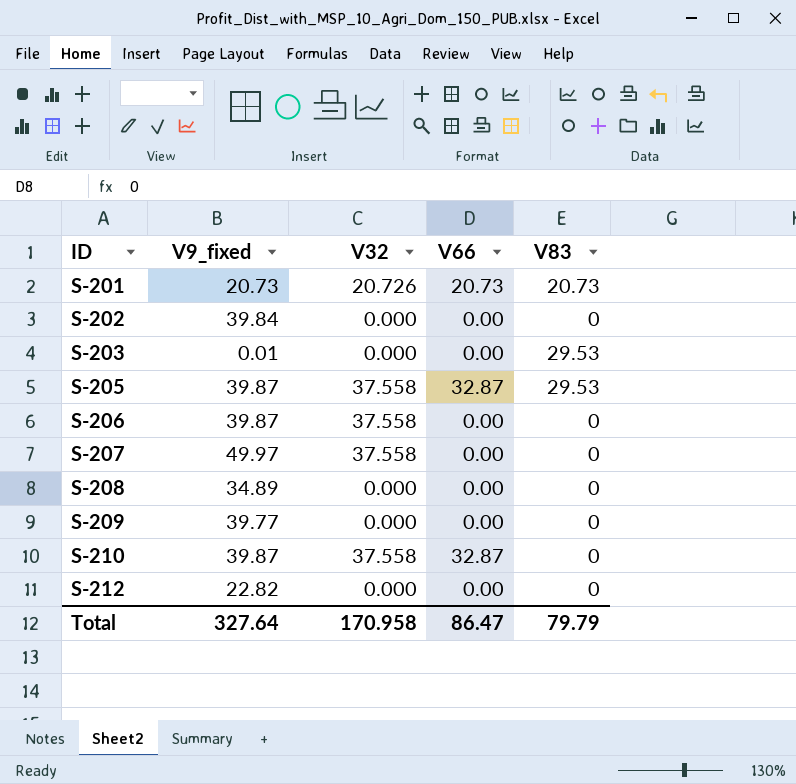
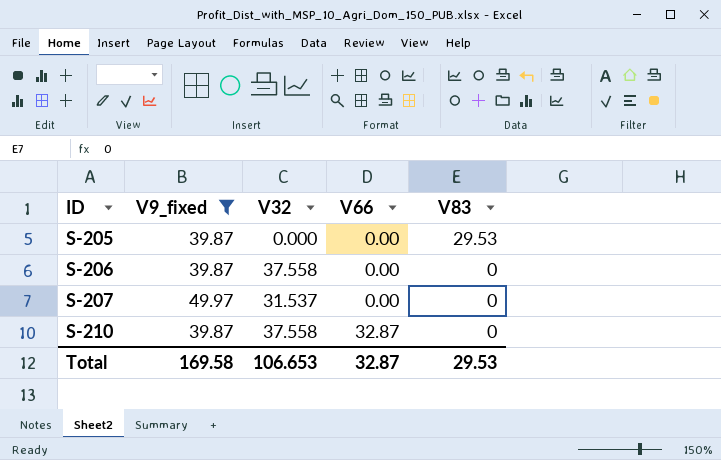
filter: none -> V9_fixed >= 39.87
S-205 | V32: 37.558 -> 0.000
S-205 | V66: 32.87 -> 0.00
S-207 | V32: 37.558 -> 31.537
Total | V9_fixed: 327.64 -> 169.58
Total | V32: 170.958 -> 106.653
Total | V66: 86.47 -> 32.87
Total | V83: 79.79 -> 29.53

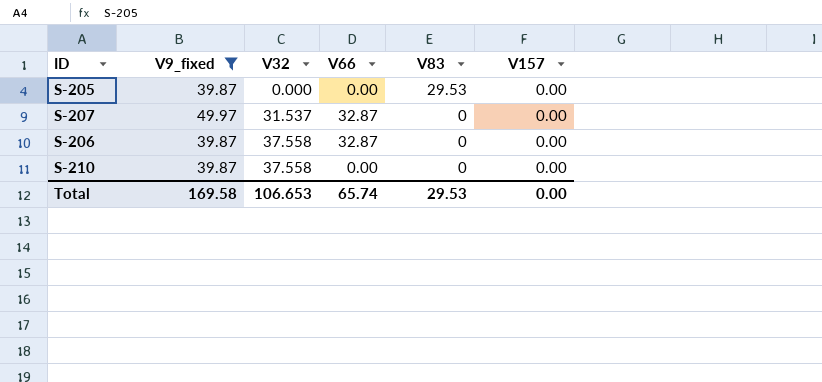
row order: ID ascending -> V32 ascending
column V157 | position: none -> 6
S-207 | V66: 0.00 -> 32.87
S-206 | V66: 0.00 -> 32.87
S-210 | V66: 32.87 -> 0.00
Total | V66: 32.87 -> 65.74

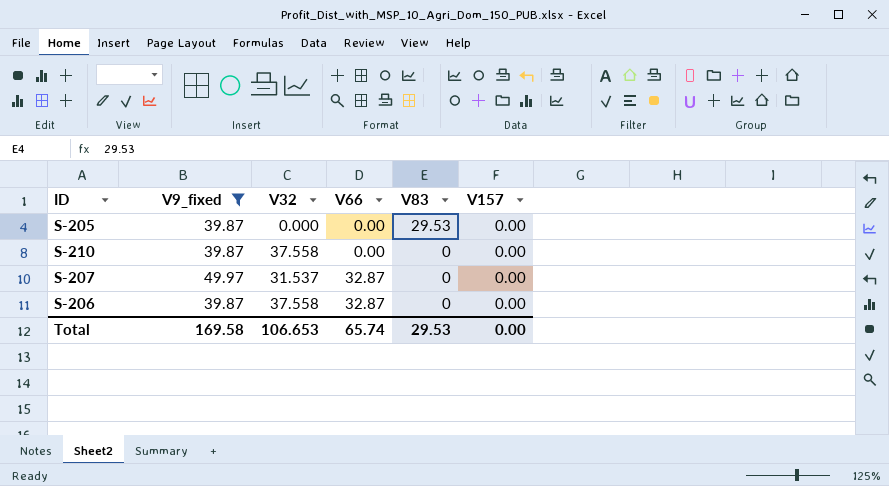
row order: V32 ascending -> V66 ascending

